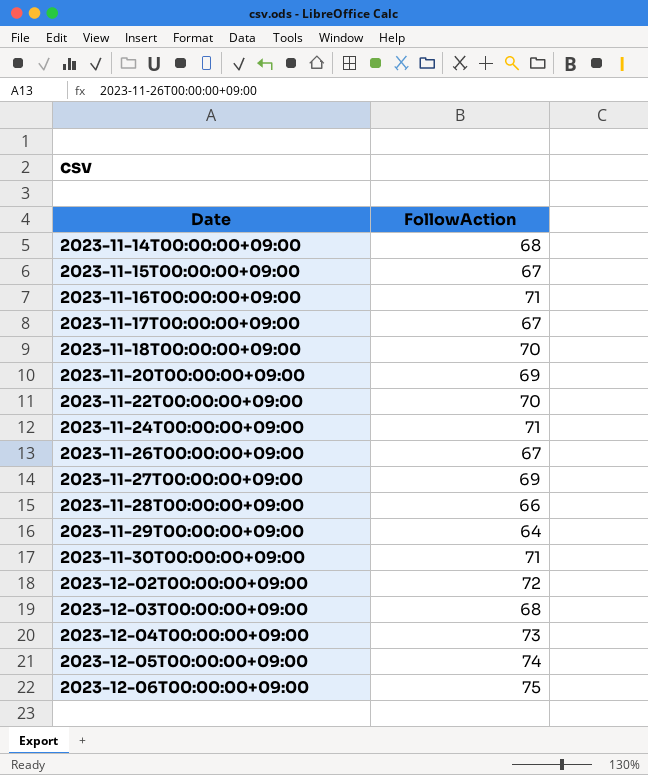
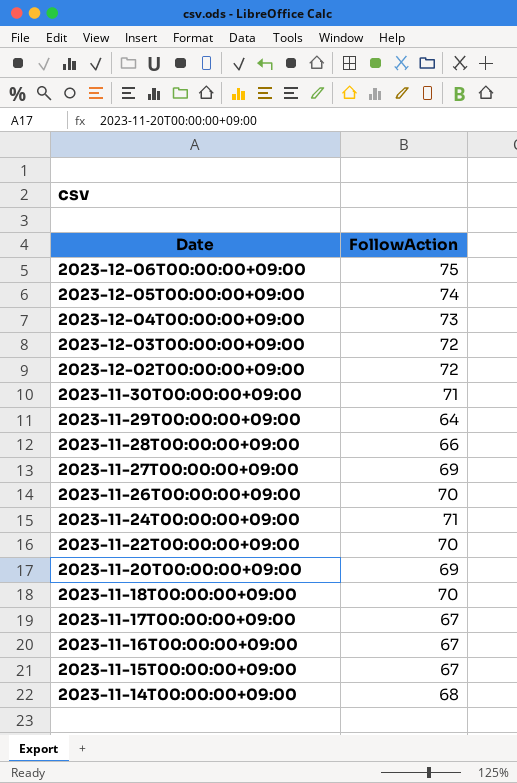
row order: Date ascending -> Date descending
2023-12-03T00:00:00+09:00 | FollowAction: 68 -> 72
2023-11-26T00:00:00+09:00 | FollowAction: 67 -> 70
2023-11-16T00:00:00+09:00 | FollowAction: 71 -> 67

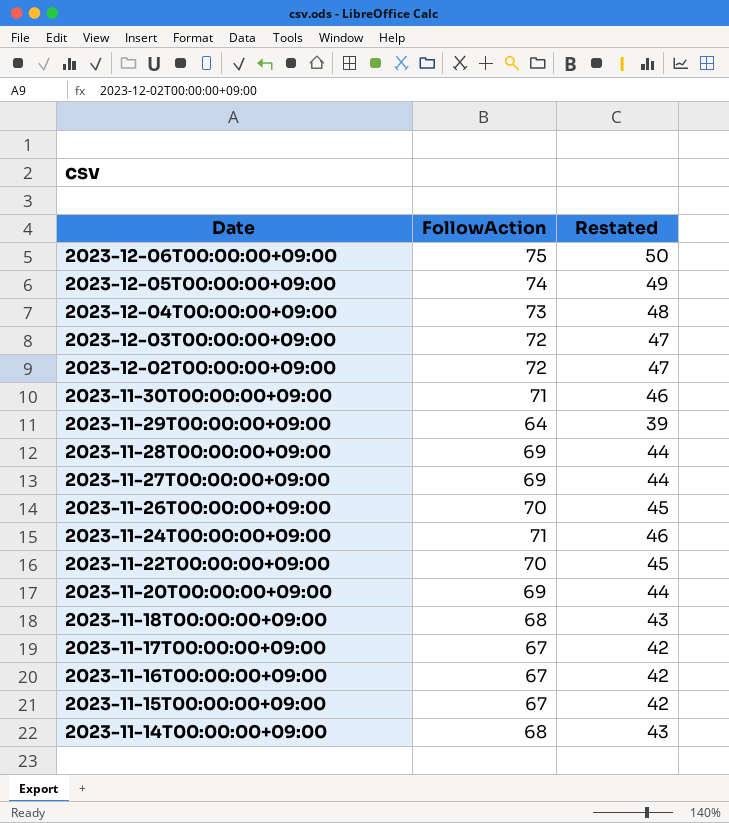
column Restated | formula: none -> [FollowAction] - 25
2023-11-28T00:00:00+09:00 | FollowAction: 66 -> 69
2023-11-18T00:00:00+09:00 | FollowAction: 70 -> 68

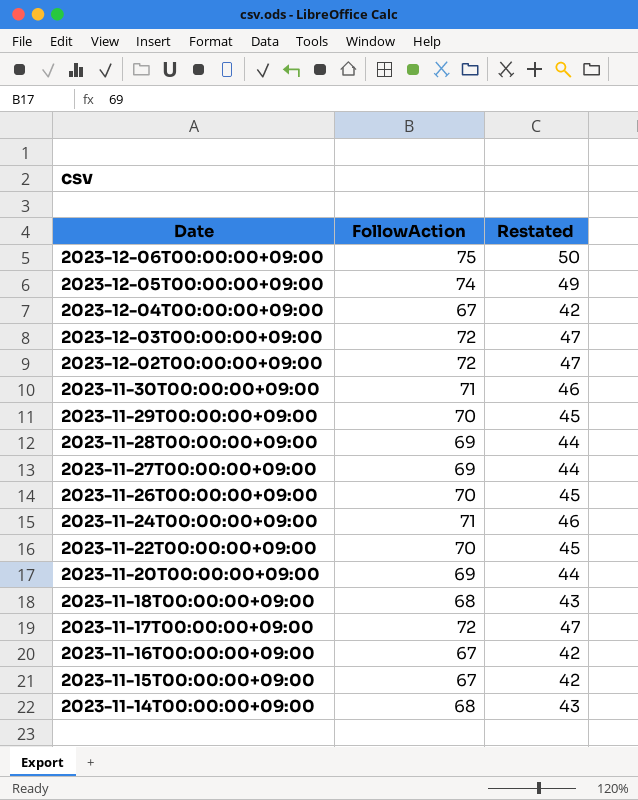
2023-12-04T00:00:00+09:00 | FollowAction: 73 -> 67
2023-12-04T00:00:00+09:00 | Restated: 48 -> 42
2023-11-29T00:00:00+09:00 | FollowAction: 64 -> 70
2023-11-29T00:00:00+09:00 | Restated: 39 -> 45
2023-11-17T00:00:00+09:00 | FollowAction: 67 -> 72
2023-11-17T00:00:00+09:00 | Restated: 42 -> 47

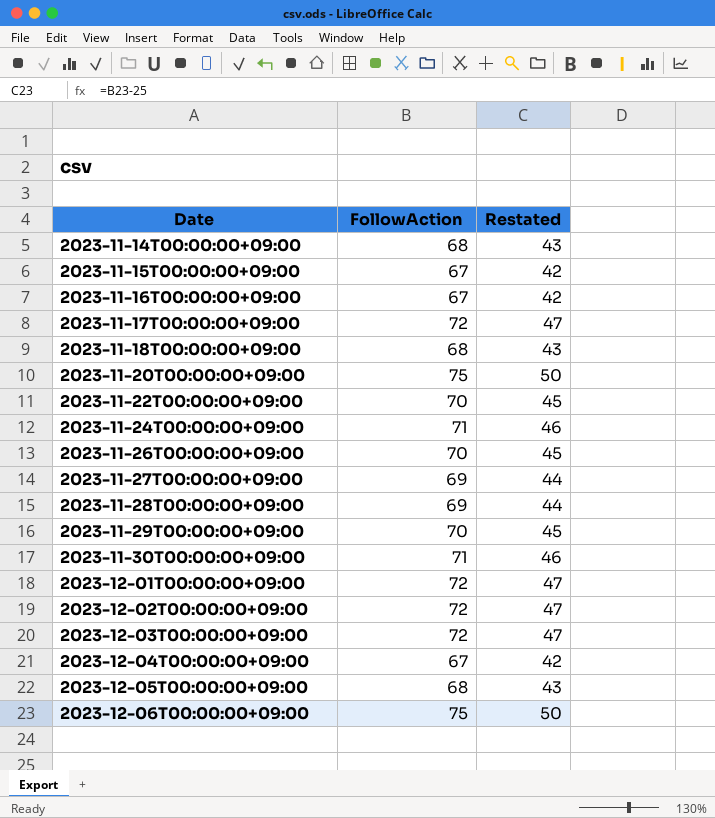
row order: Date descending -> Date ascending
2023-11-20T00:00:00+09:00 | FollowAction: 69 -> 75
2023-11-20T00:00:00+09:00 | Restated: 44 -> 50
row 2023-12-01T00:00:00+09:00: none -> 72 | 47
2023-12-05T00:00:00+09:00 | FollowAction: 74 -> 68
2023-12-05T00:00:00+09:00 | Restated: 49 -> 43

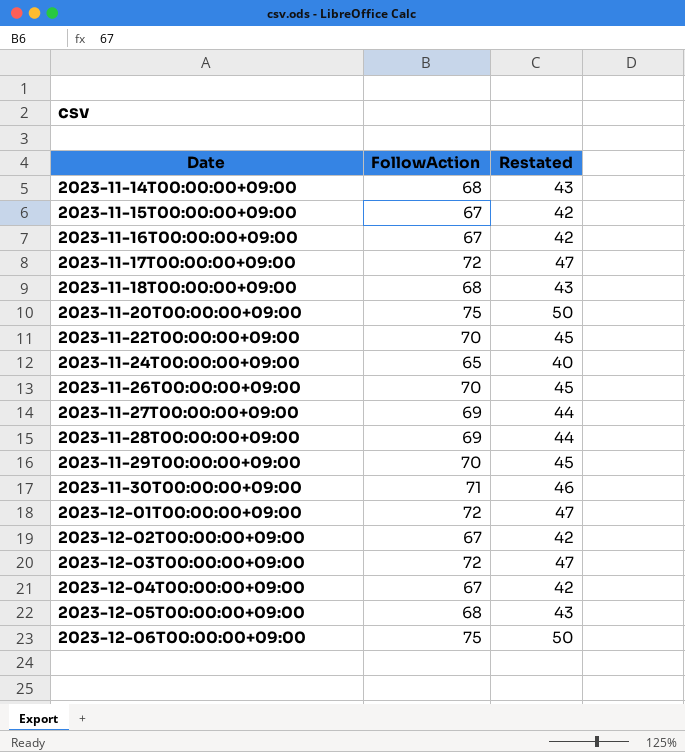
2023-11-24T00:00:00+09:00 | FollowAction: 71 -> 65
2023-11-24T00:00:00+09:00 | Restated: 46 -> 40
2023-12-02T00:00:00+09:00 | FollowAction: 72 -> 67
2023-12-02T00:00:00+09:00 | Restated: 47 -> 42

